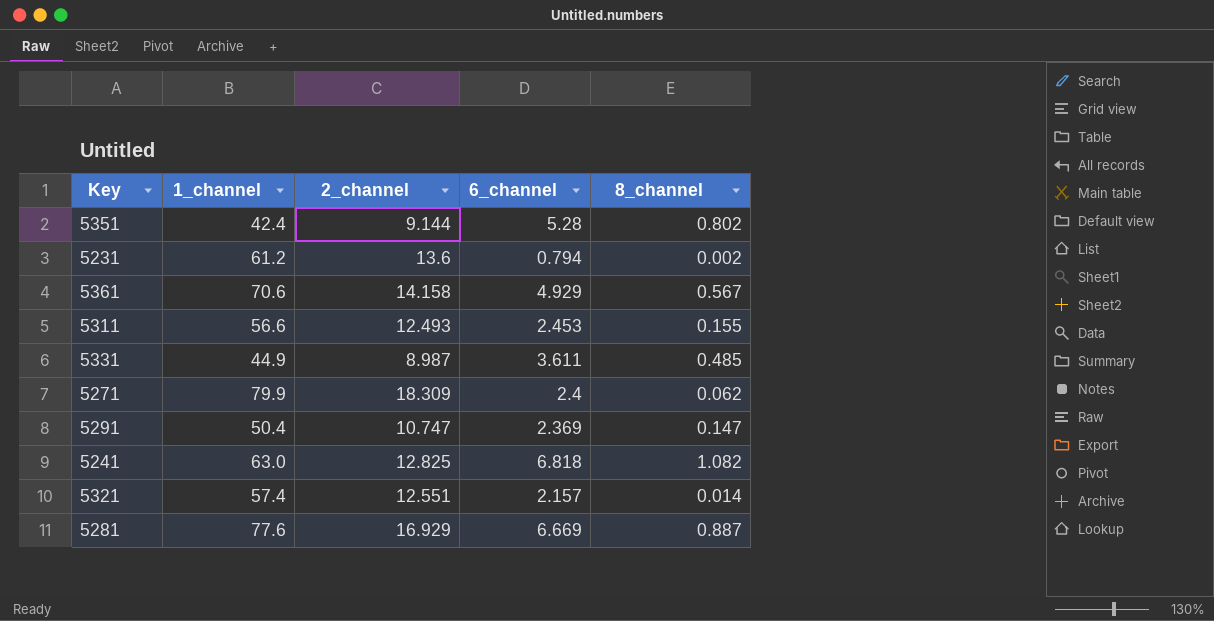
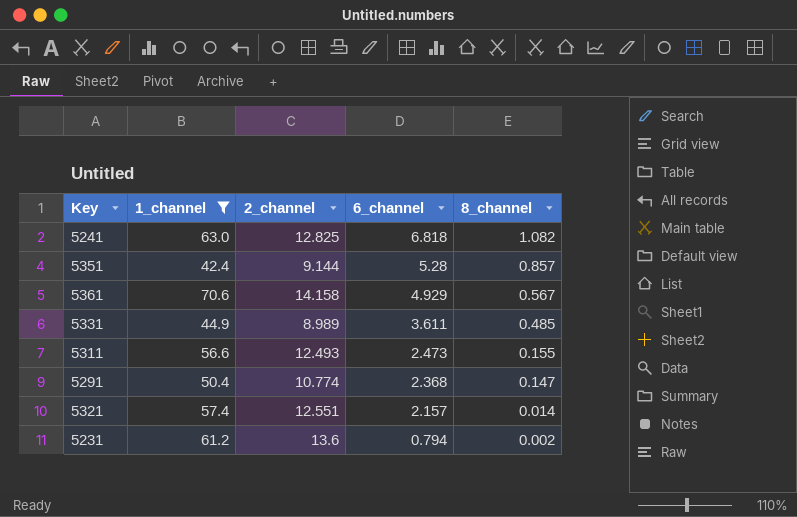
filter: none -> 1_channel <= 70.6
row order: none -> 6_channel descending
5351 | 8_channel: 0.802 -> 0.857
5331 | 2_channel: 8.987 -> 8.989
5311 | 6_channel: 2.453 -> 2.473
5291 | 2_channel: 10.747 -> 10.774
5291 | 6_channel: 2.369 -> 2.368

